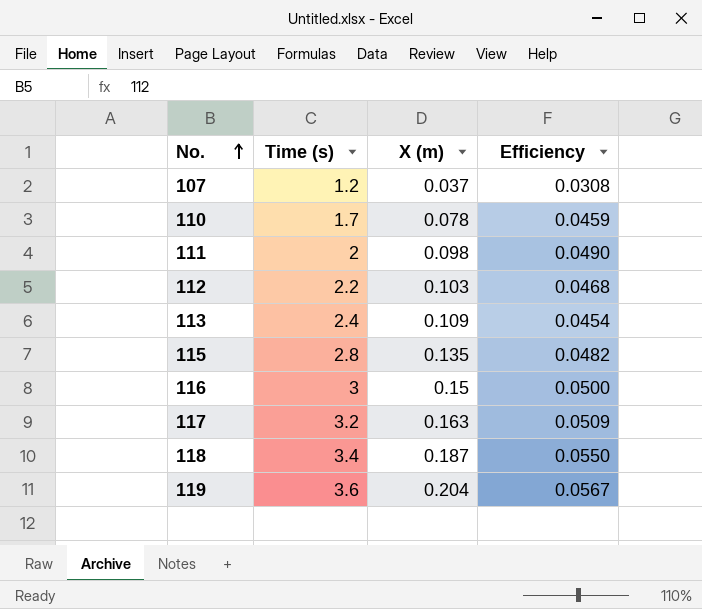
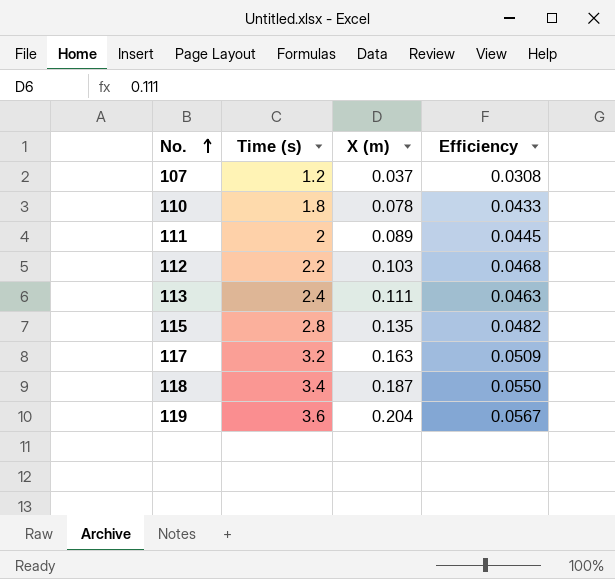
row 116: 3 | 0.15 | 0.0500 -> none
110 | Time (s): 1.7 -> 1.8
110 | Efficiency: 0.0459 -> 0.0433
111 | X (m): 0.098 -> 0.089
111 | Efficiency: 0.0490 -> 0.0445
113 | X (m): 0.109 -> 0.111
113 | Efficiency: 0.0454 -> 0.0463

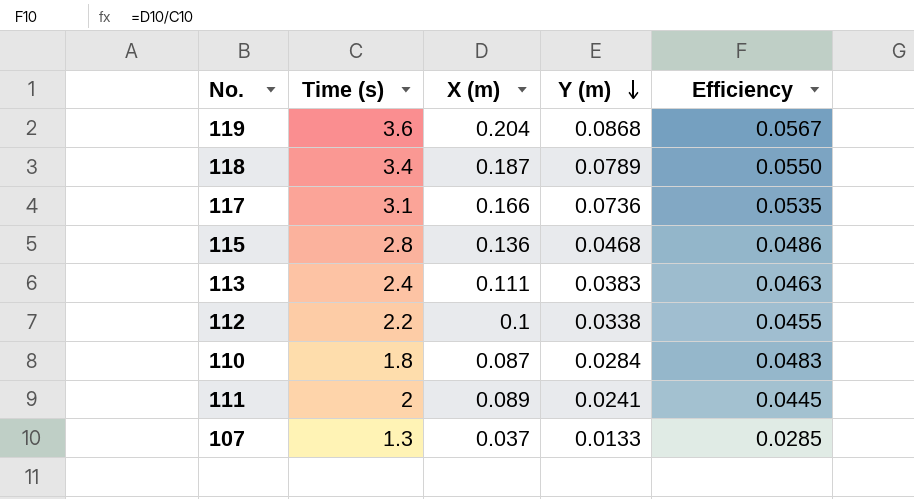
row order: No. ascending -> Y (m) descending
column Y (m) | position: none -> 4
117 | Time (s): 3.2 -> 3.1
117 | X (m): 0.163 -> 0.166
117 | Efficiency: 0.0509 -> 0.0535
115 | X (m): 0.135 -> 0.136
115 | Efficiency: 0.0482 -> 0.0486
112 | X (m): 0.103 -> 0.1
112 | Efficiency: 0.0468 -> 0.0455
110 | X (m): 0.078 -> 0.087
110 | Efficiency: 0.0433 -> 0.0483
107 | Time (s): 1.2 -> 1.3
107 | Efficiency: 0.0308 -> 0.0285

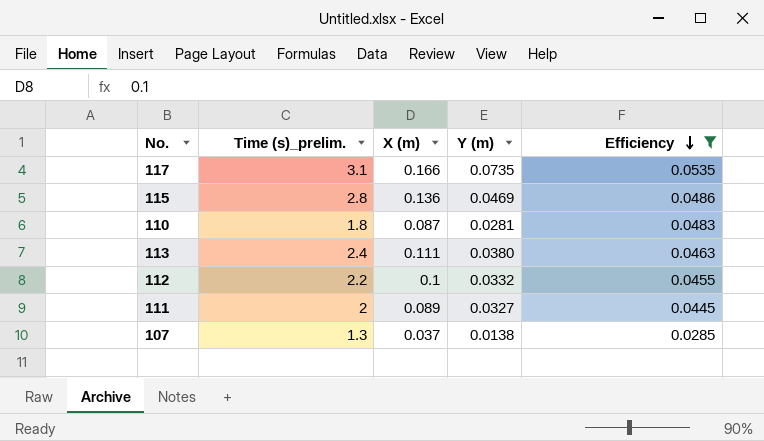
filter: none -> Efficiency <= 0.0535
row order: Y (m) descending -> Efficiency descending
column name: Time (s) -> Time (s)_prelim.
117 | Y (m): 0.0736 -> 0.0735
115 | Y (m): 0.0468 -> 0.0469
110 | Y (m): 0.0284 -> 0.0281
113 | Y (m): 0.0383 -> 0.0380
112 | Y (m): 0.0338 -> 0.0332
111 | Y (m): 0.0241 -> 0.0327
107 | Y (m): 0.0133 -> 0.0138

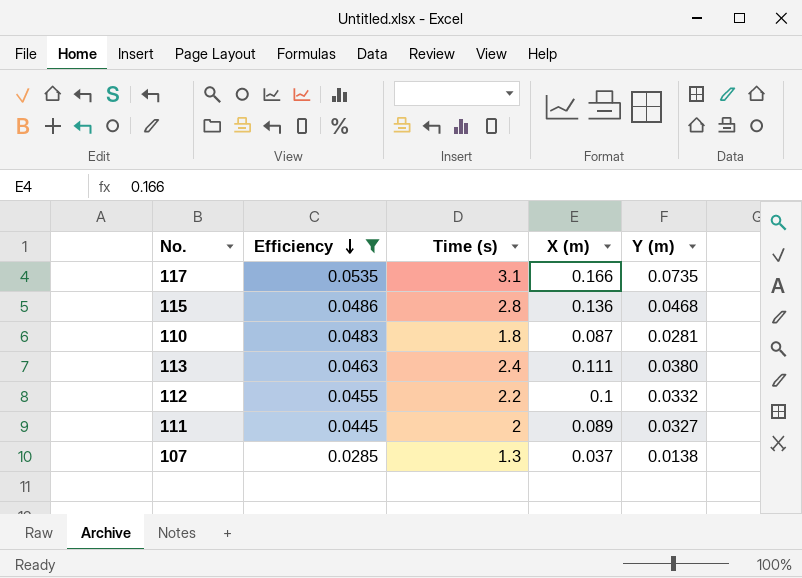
column Efficiency | position: 5 -> 2
column name: Time (s)_prelim. -> Time (s)
115 | Y (m): 0.0469 -> 0.0468

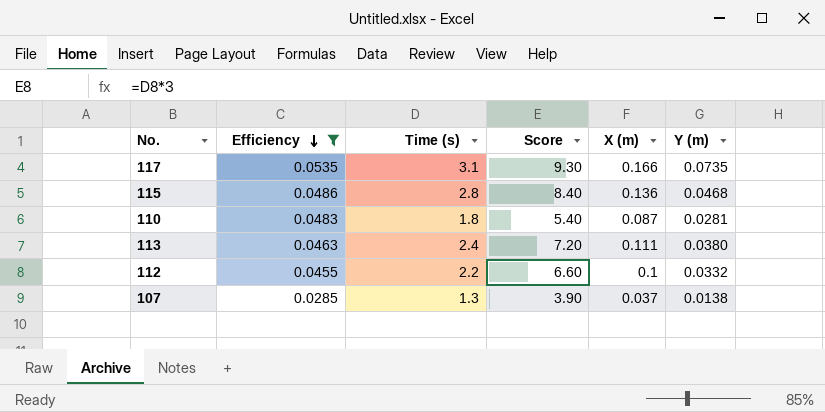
column Score | formula: none -> [Time (s)] * 3
row 111: 0.0445 | 2 | 0.089 | 0.0327 -> none

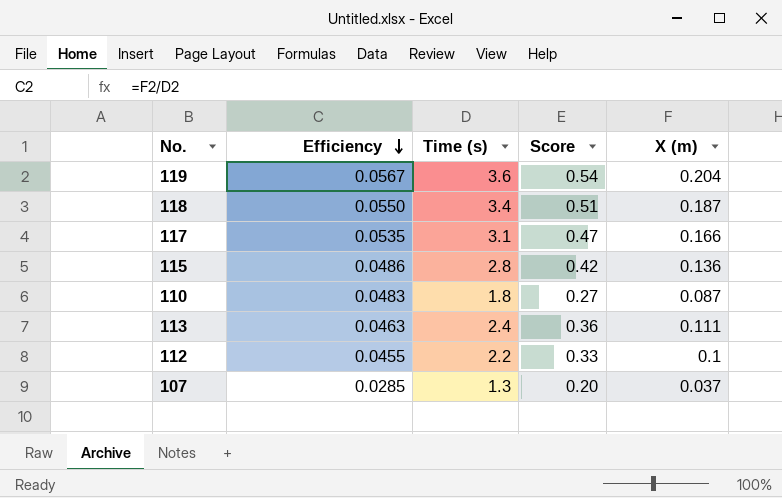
filter: Efficiency <= 0.0535 -> none
column Y (m) | position: 6 -> none
column Score | formula: [Time (s)] * 3 -> [Time (s)] * 0.15

